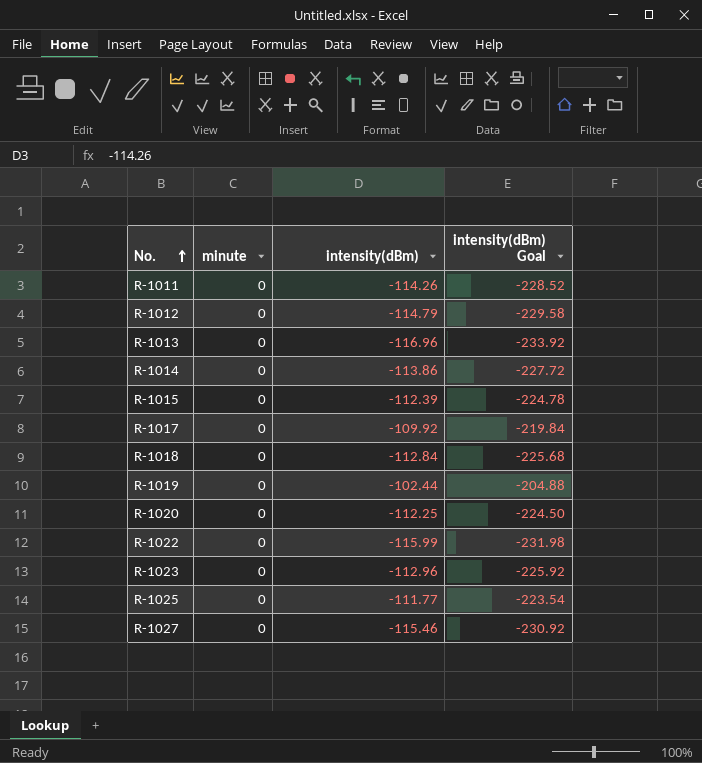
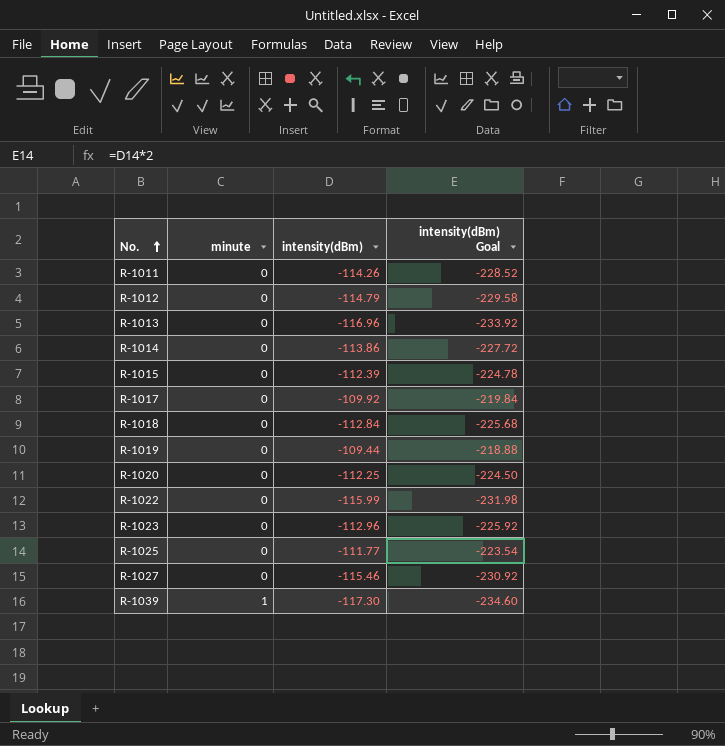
R-1019 | intensity(dBm): -102.44 -> -109.44
R-1019 | intensity(dBm) Goal: -204.88 -> -218.88
row R-1039: none -> 1 | -117.30 | -234.60

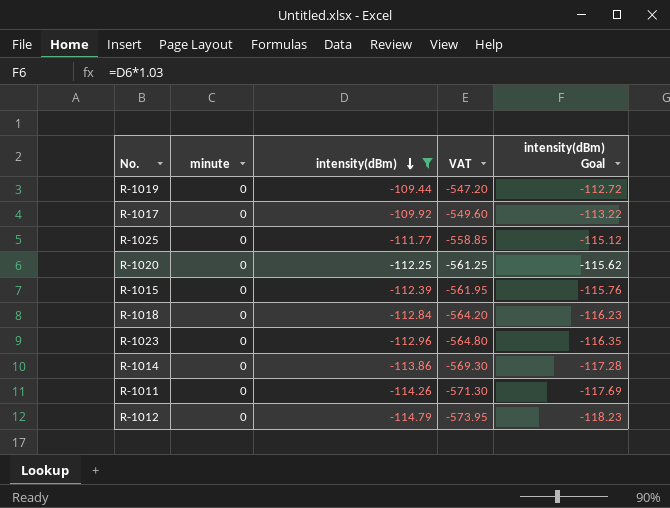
filter: none -> intensity(dBm) >= -114.79
row order: No. ascending -> intensity(dBm) descending
column VAT | formula: none -> [intensity(dBm)] * 5
column intensity(dBm) Goal | formula: [intensity(dBm)] * 2 -> [intensity(dBm)] * 1.03

